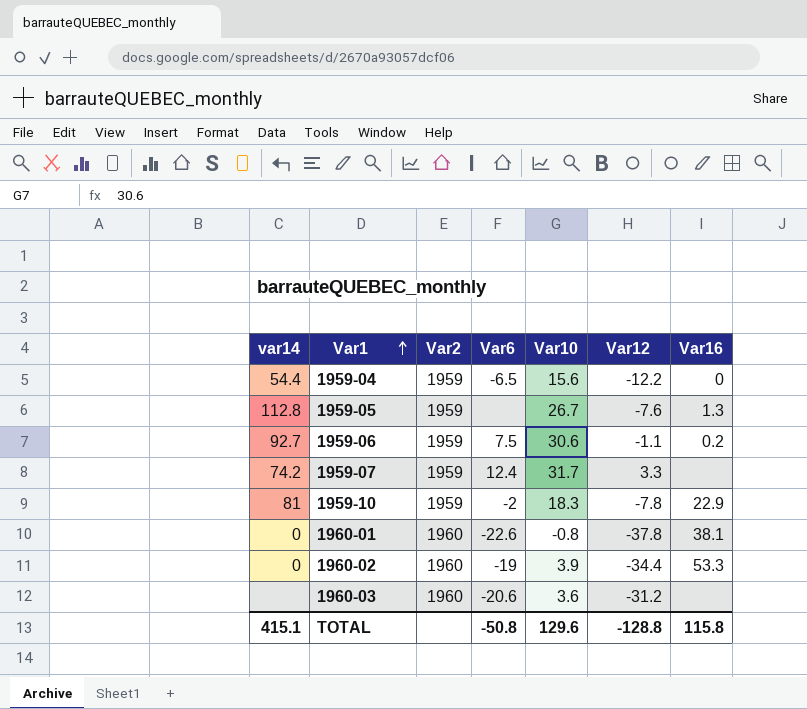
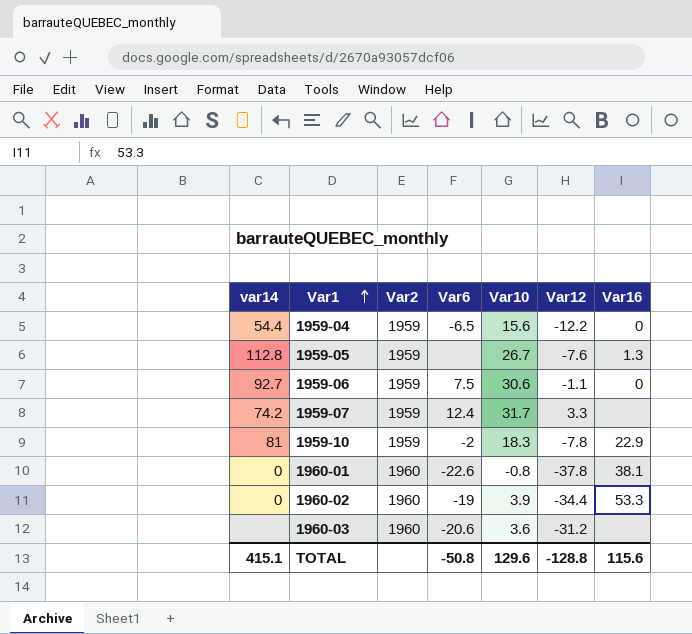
1959-06 | Var16: 0.2 -> 0
TOTAL | Var16: 115.8 -> 115.6

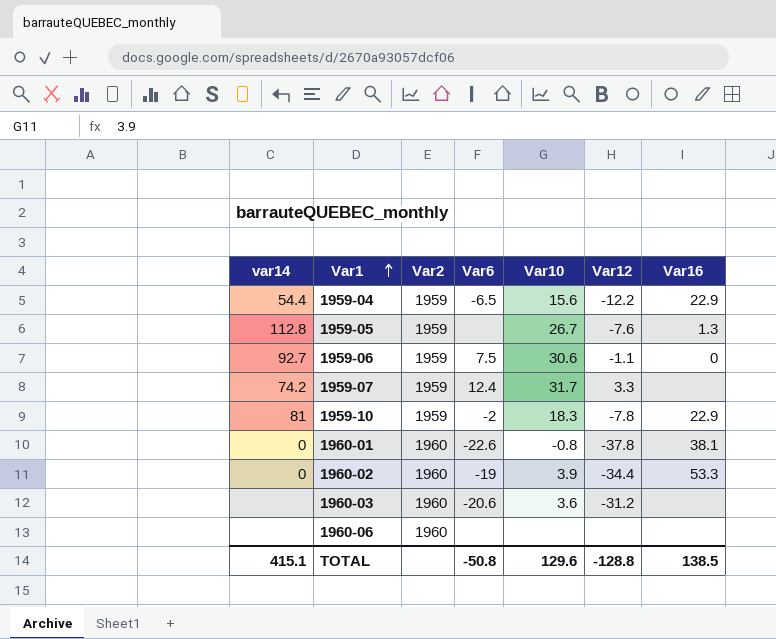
1959-04 | Var16: 0 -> 22.9
row 1960-06: none -> none | 1960 | none | none | none | none
TOTAL | Var16: 115.6 -> 138.5

